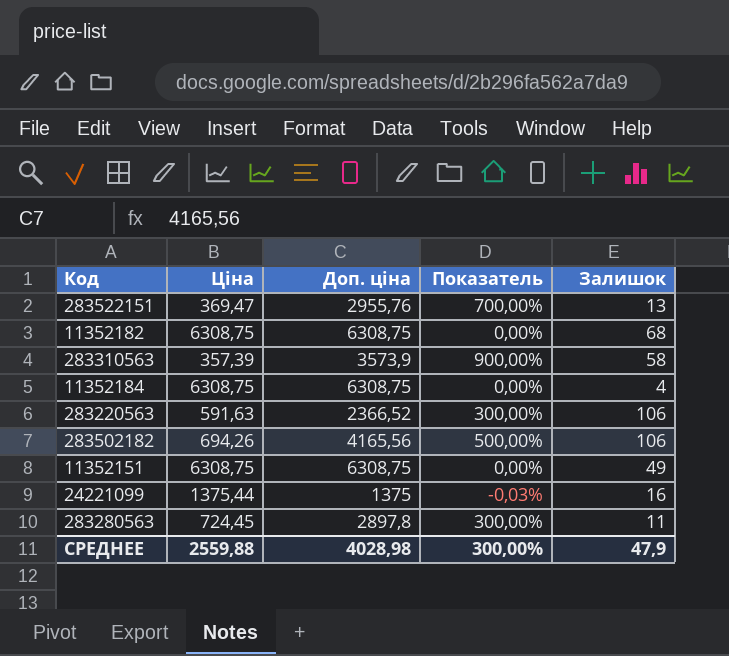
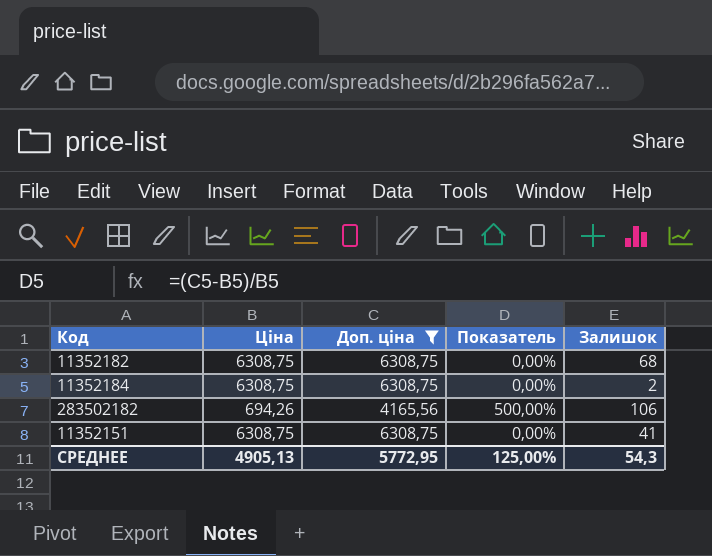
filter: none -> Доп. ціна >= 4165,56
11352184 | Залишок: 4 -> 2
11352151 | Залишок: 49 -> 41
СРЕДНЕЕ | Ціна: 2559,88 -> 4905,13
СРЕДНЕЕ | Доп. ціна: 4028,98 -> 5772,95
СРЕДНЕЕ | Показатель: 300,00% -> 125,00%
СРЕДНЕЕ | Залишок: 47,9 -> 54,3

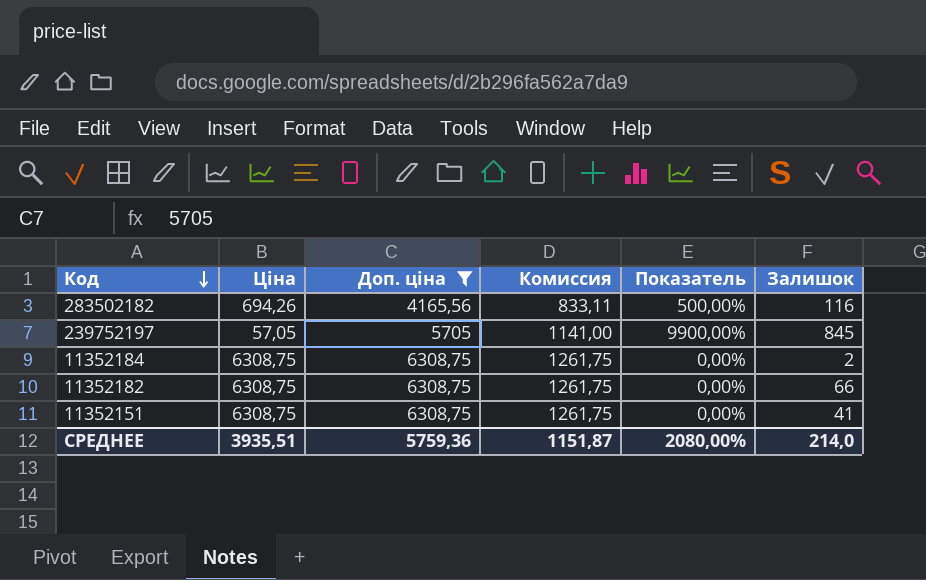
row order: none -> Код descending
column Комиссия | formula: none -> [Доп. ціна] * 0,2
283502182 | Залишок: 106 -> 116
row 239752197: none -> 57,05 | 5705 | 1141,00 | 9900,00% | 845
11352182 | Залишок: 68 -> 66
СРЕДНЕЕ | Ціна: 4905,13 -> 3935,51
СРЕДНЕЕ | Доп. ціна: 5772,95 -> 5759,36
СРЕДНЕЕ | Показатель: 125,00% -> 2080,00%
СРЕДНЕЕ | Залишок: 54,3 -> 214,0

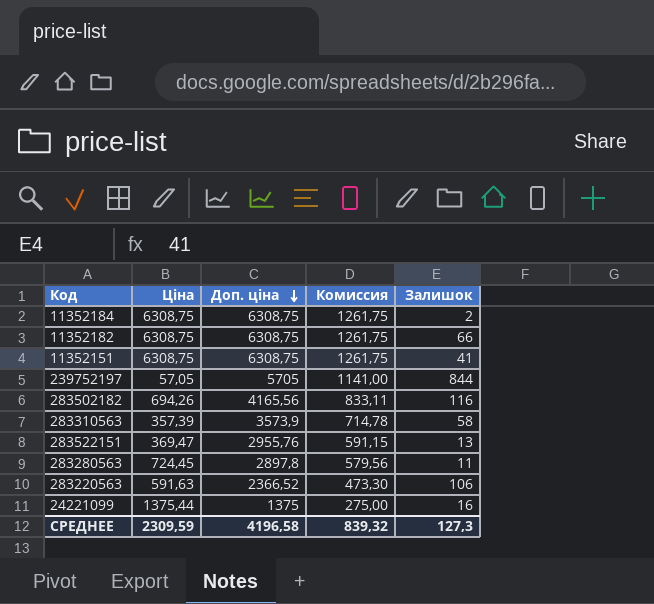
filter: Доп. ціна >= 4165,56 -> none
row order: Код descending -> Доп. ціна descending
column Показатель | formula: ([Доп. ціна] - [Ціна]) / [Ціна] -> none
239752197 | Залишок: 845 -> 844
СРЕДНЕЕ | Ціна: 3935,51 -> 2309,59
СРЕДНЕЕ | Доп. ціна: 5759,36 -> 4196,58
СРЕДНЕЕ | Комиссия: 1151,87 -> 839,32
СРЕДНЕЕ | Залишок: 214,0 -> 127,3

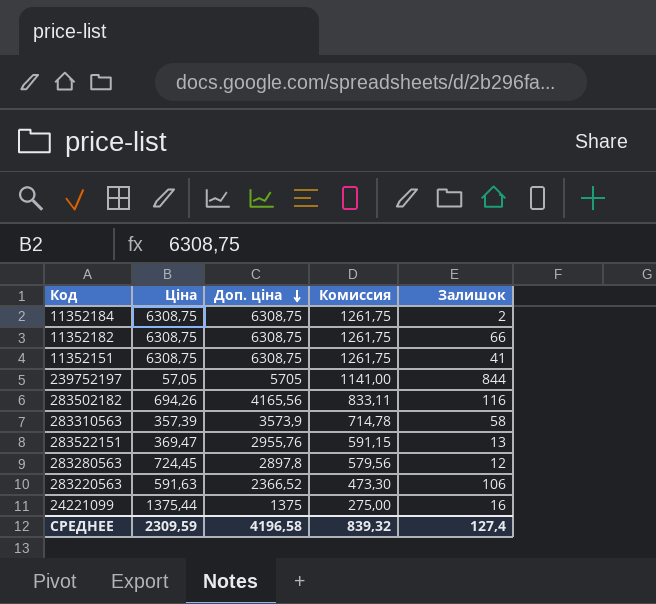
283280563 | Залишок: 11 -> 12
СРЕДНЕЕ | Залишок: 127,3 -> 127,4

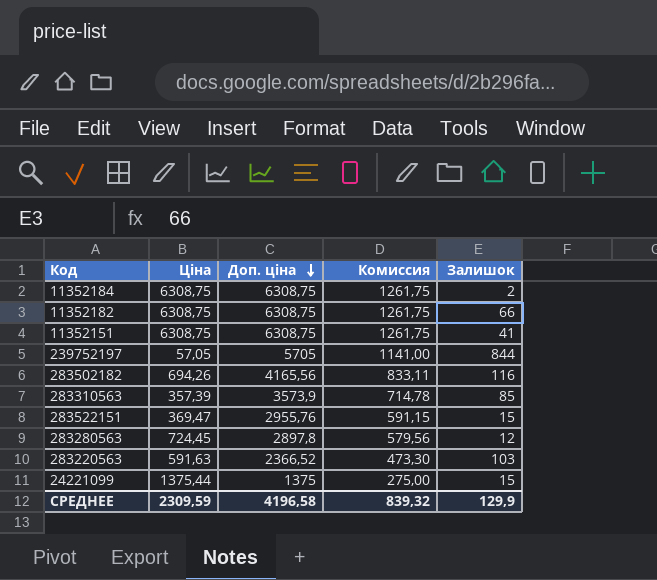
283310563 | Залишок: 58 -> 85
283522151 | Залишок: 13 -> 15
283220563 | Залишок: 106 -> 103
24221099 | Залишок: 16 -> 15
СРЕДНЕЕ | Залишок: 127,4 -> 129,9

